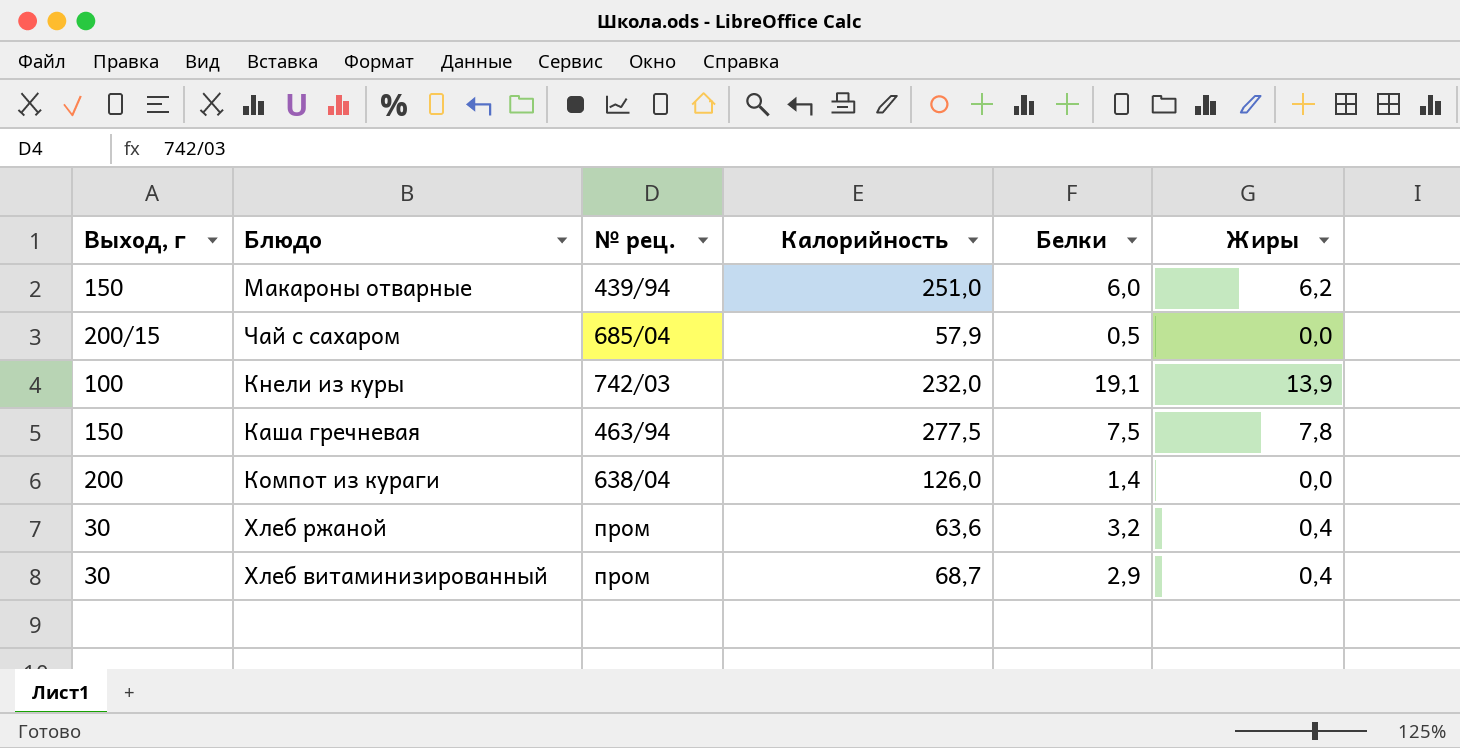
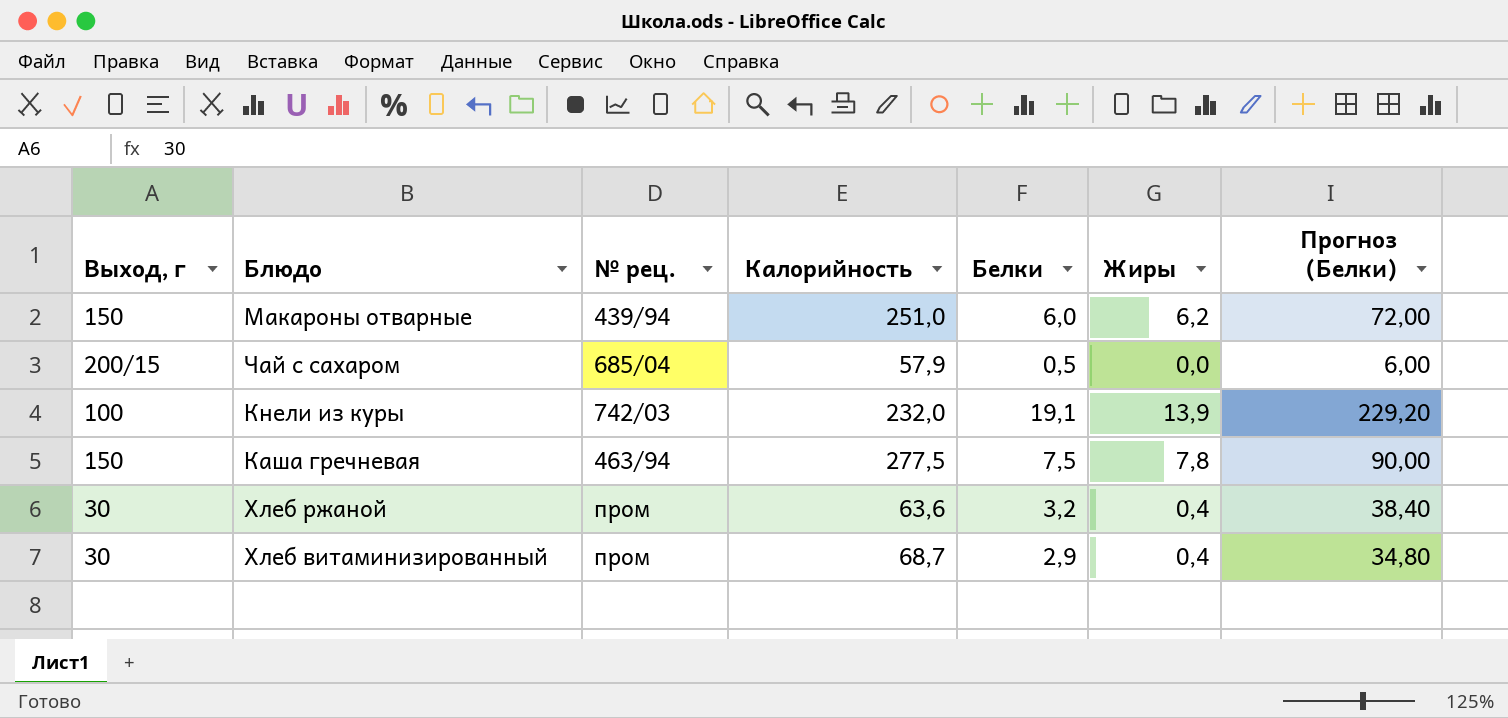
column Прогноз (Белки) | formula: none -> [Белки] * 12
row Компот из кураги: 200 | 638/04 | 126,0 | 1,4 | 0,0 -> none

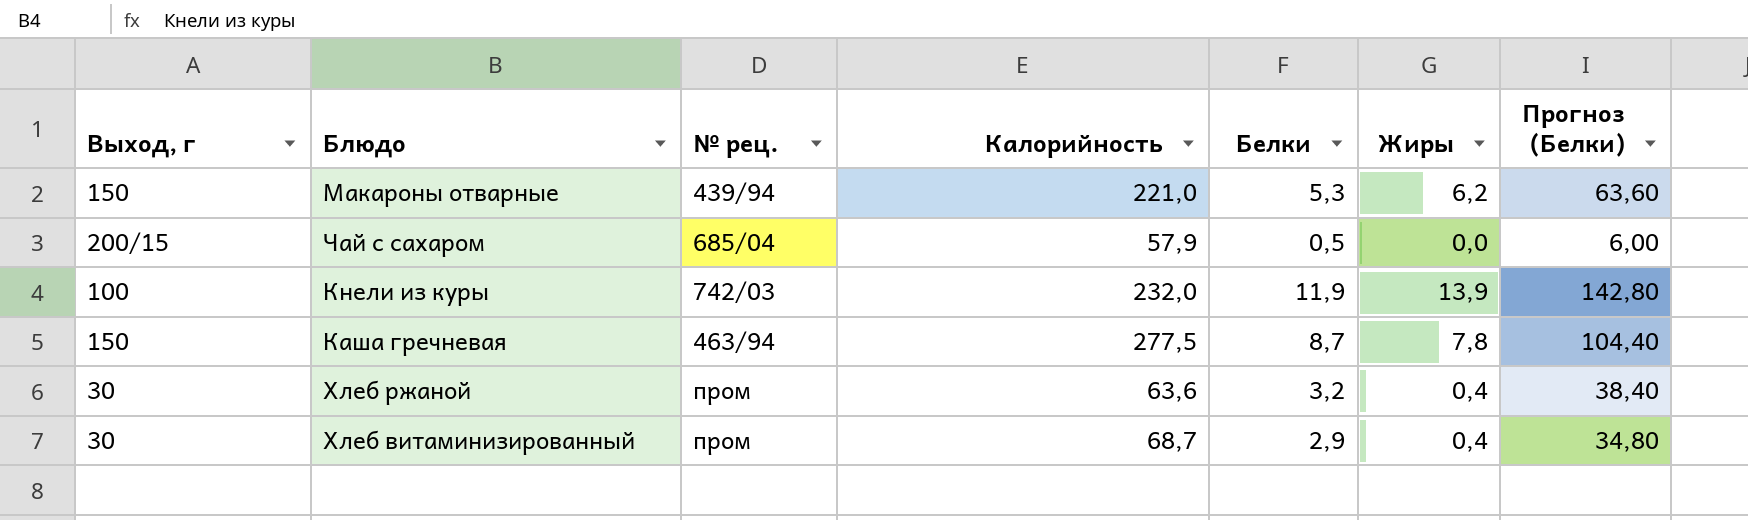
Макароны отварные | Калорийность: 251,0 -> 221,0
Макароны отварные | Белки: 6,0 -> 5,3
Макароны отварные | Прогноз (Белки): 72,00 -> 63,60
Кнели из куры | Белки: 19,1 -> 11,9
Кнели из куры | Прогноз (Белки): 229,20 -> 142,80
Каша гречневая | Белки: 7,5 -> 8,7
Каша гречневая | Прогноз (Белки): 90,00 -> 104,40

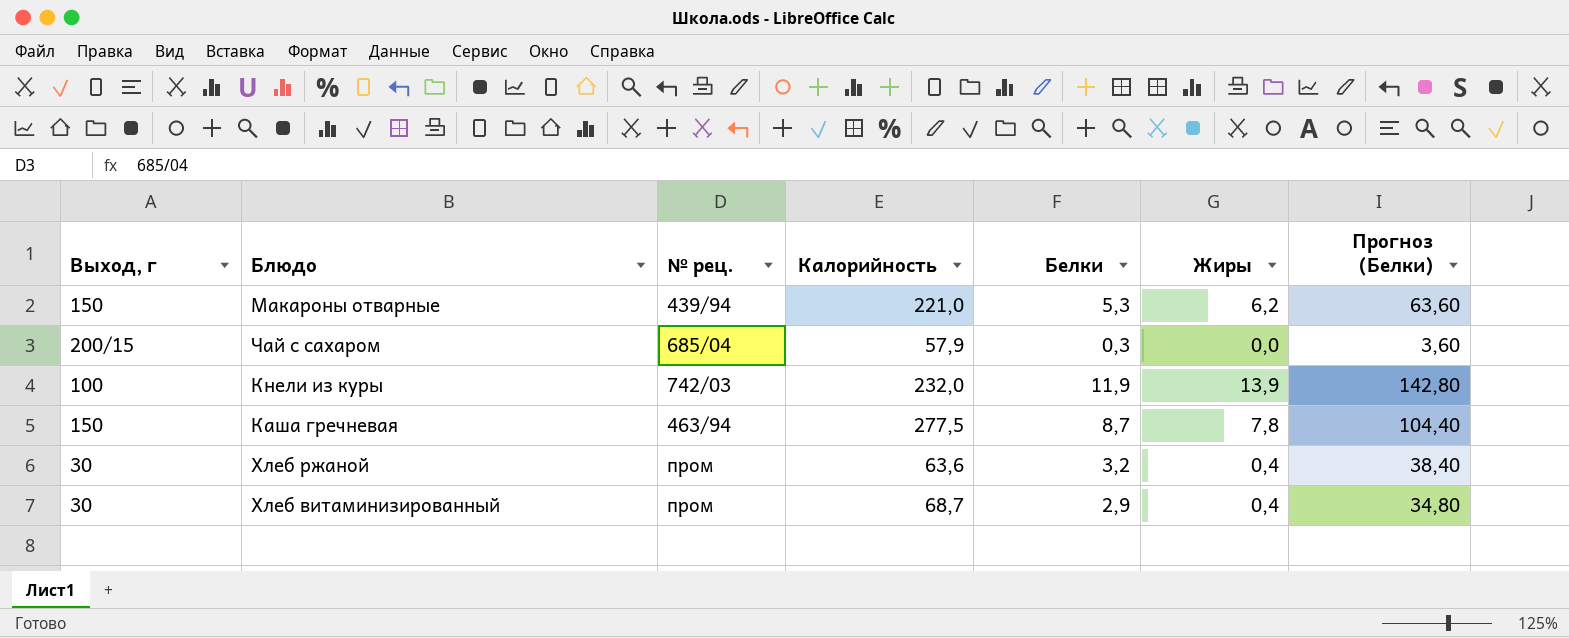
Чай с сахаром | Белки: 0,5 -> 0,3
Чай с сахаром | Прогноз (Белки): 6,00 -> 3,60

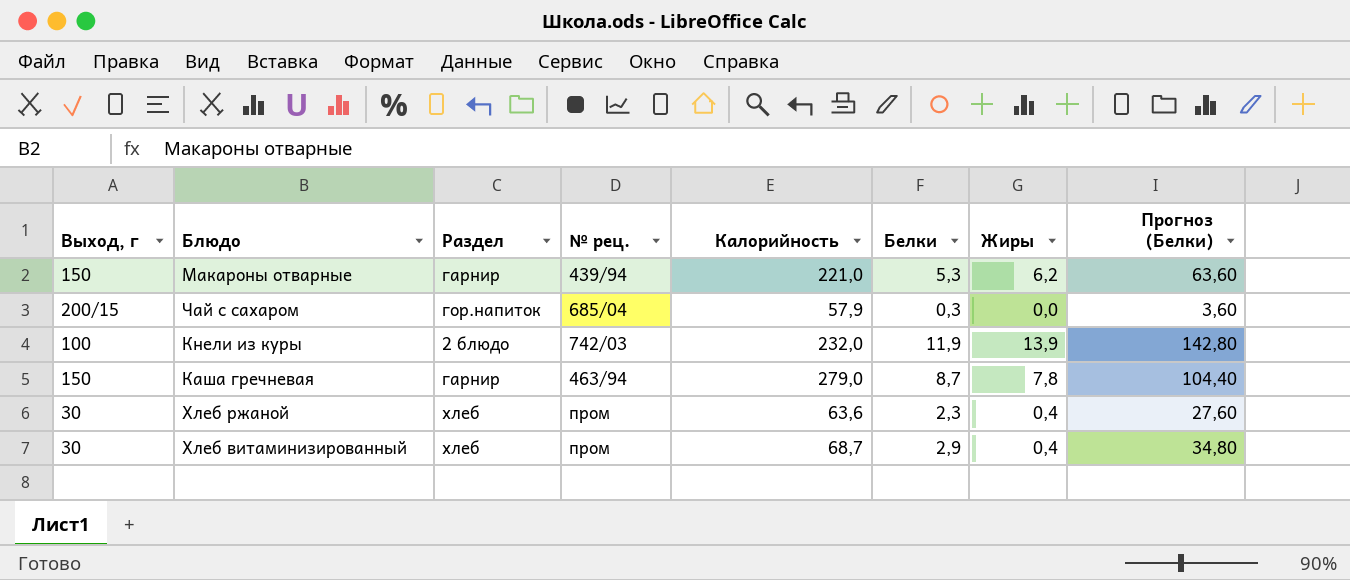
column Раздел | position: none -> 3
Каша гречневая | Калорийность: 277,5 -> 279,0
Хлеб ржаной | Белки: 3,2 -> 2,3
Хлеб ржаной | Прогноз (Белки): 38,40 -> 27,60

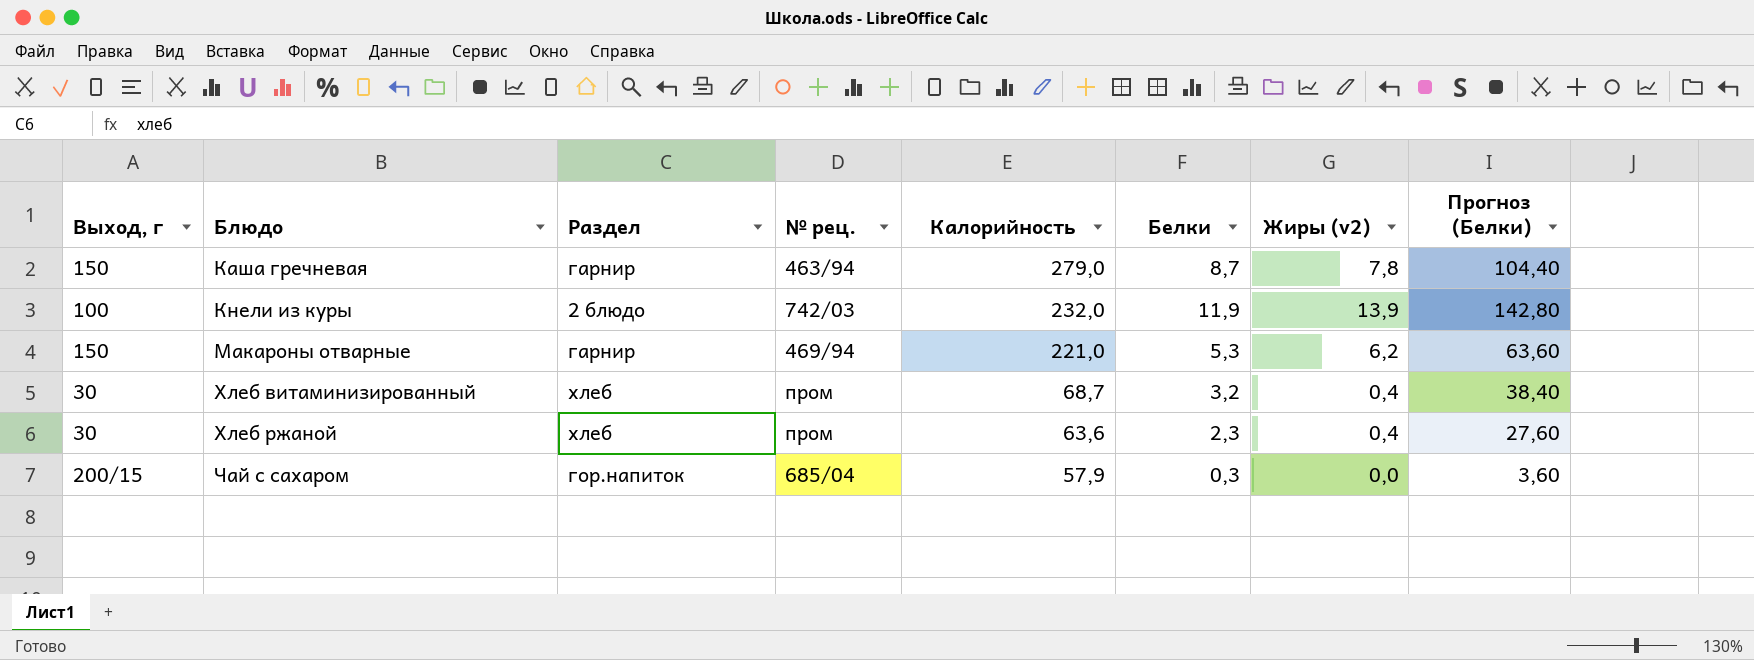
row order: none -> Блюдо ascending
column name: Жиры -> Жиры (v2)
Макароны отварные | № рец.: 439/94 -> 469/94
Хлеб витаминизированный | Белки: 2,9 -> 3,2
Хлеб витаминизированный | Прогноз (Белки): 34,80 -> 38,40

